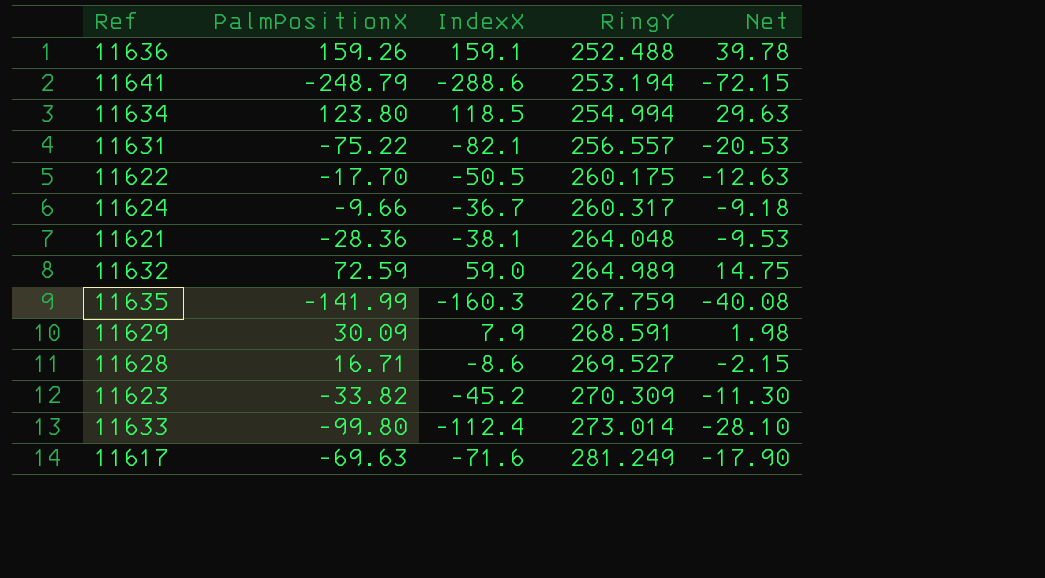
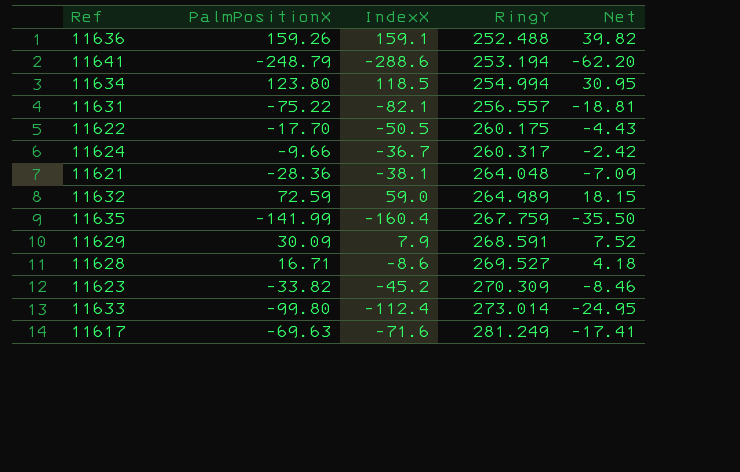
column Net | formula: [IndexX] * 0.25 -> [PalmPositionX] * 0.25
11635 | IndexX: -160.3 -> -160.4

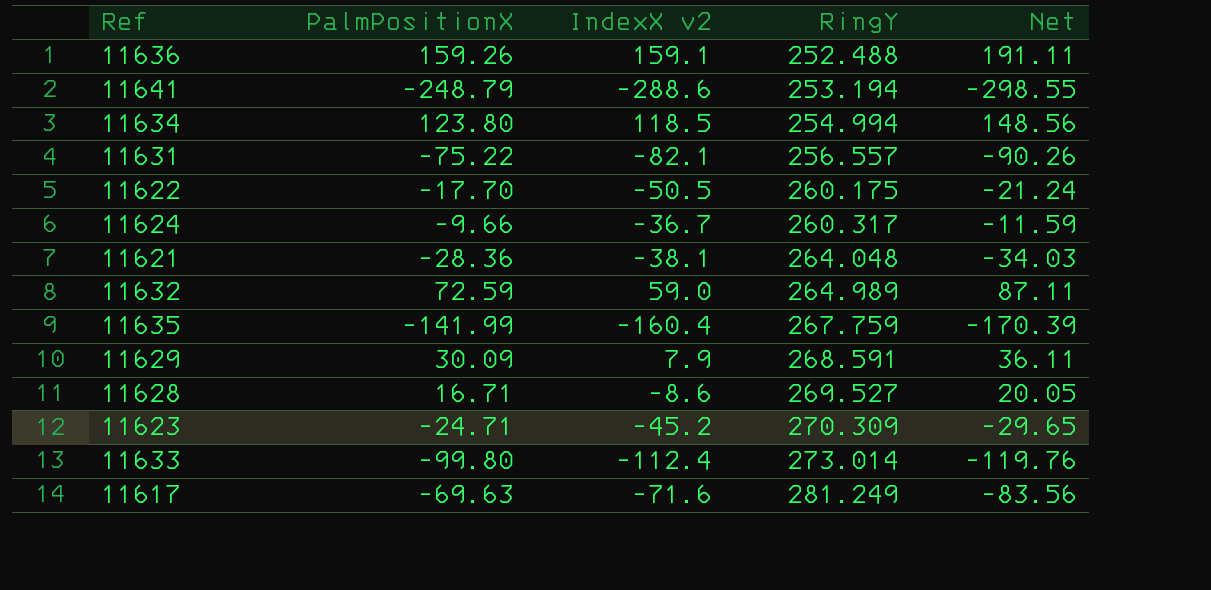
column name: IndexX -> IndexX v2
column Net | formula: [PalmPositionX] * 0.25 -> [PalmPositionX] * 1.2
11623 | PalmPositionX: -33.82 -> -24.71

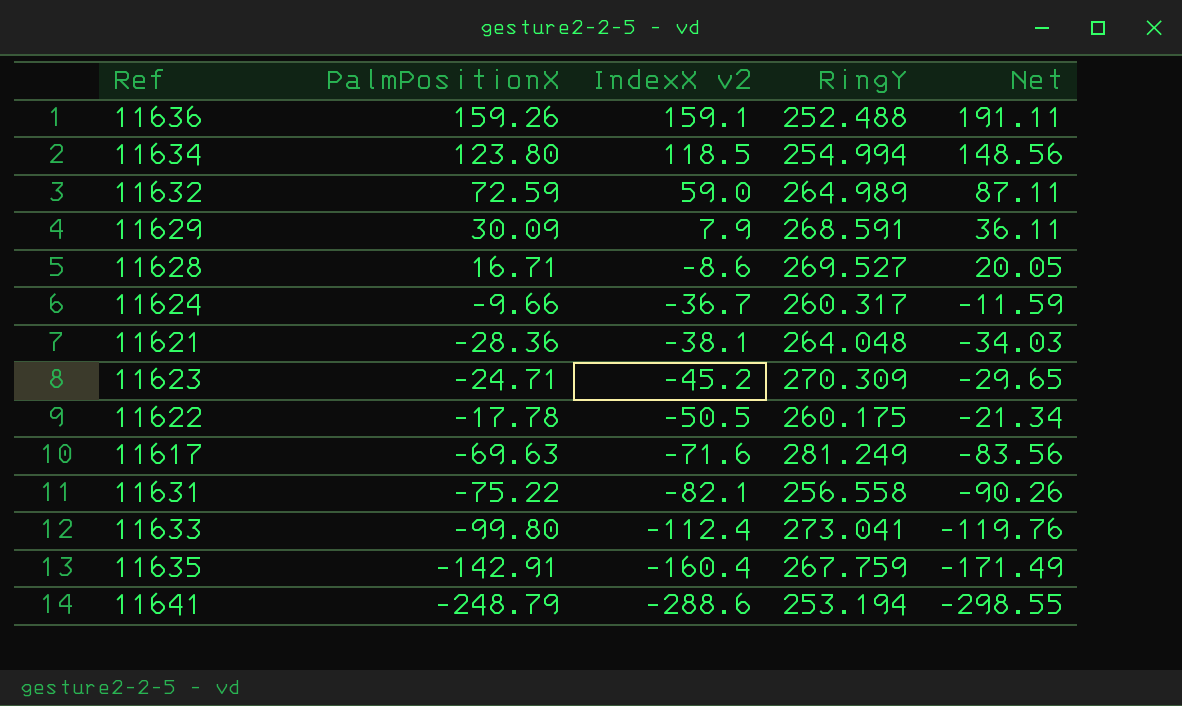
row order: RingY ascending -> IndexX v2 descending
11622 | PalmPositionX: -17.70 -> -17.78
11622 | Net: -21.24 -> -21.34
11631 | RingY: 256.557 -> 256.558
11633 | RingY: 273.014 -> 273.041
11635 | PalmPositionX: -141.99 -> -142.91
11635 | Net: -170.39 -> -171.49

